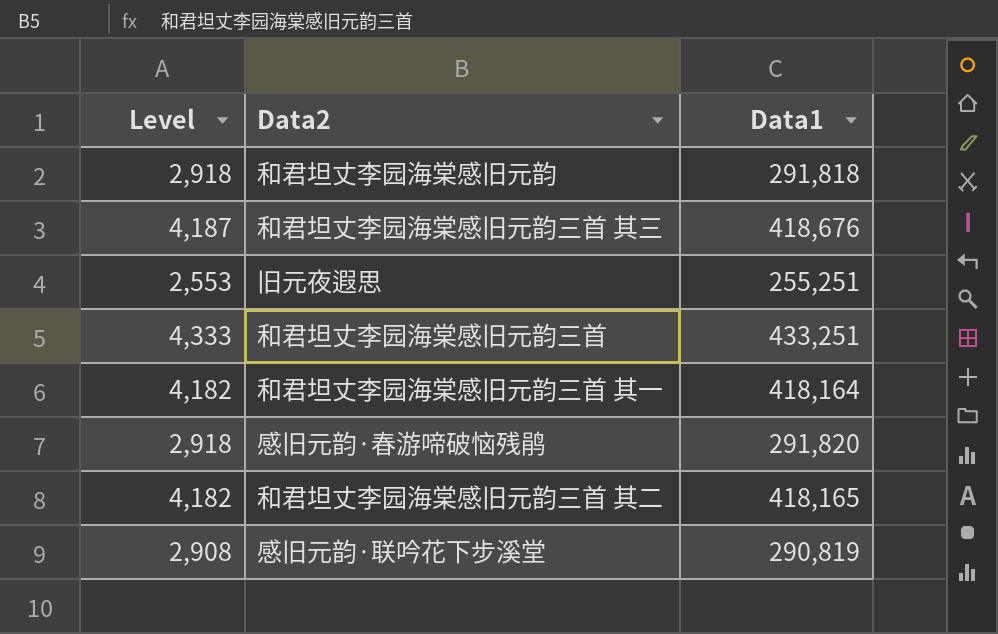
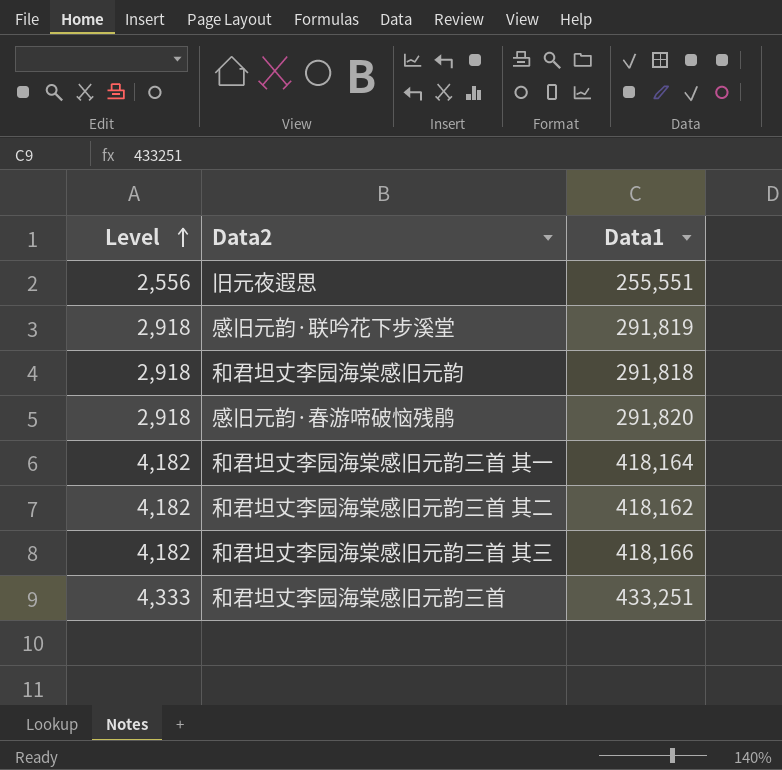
row order: none -> Level ascending
旧元夜遐思 | Level: 2,553 -> 2,556
旧元夜遐思 | Data1: 255,251 -> 255,551
感旧元韵·联吟花下步溪堂 | Level: 2,908 -> 2,918
感旧元韵·联吟花下步溪堂 | Data1: 290,819 -> 291,819
和君坦丈李园海棠感旧元韵三首 其二 | Data1: 418,165 -> 418,162
和君坦丈李园海棠感旧元韵三首 其三 | Level: 4,187 -> 4,182
和君坦丈李园海棠感旧元韵三首 其三 | Data1: 418,676 -> 418,166

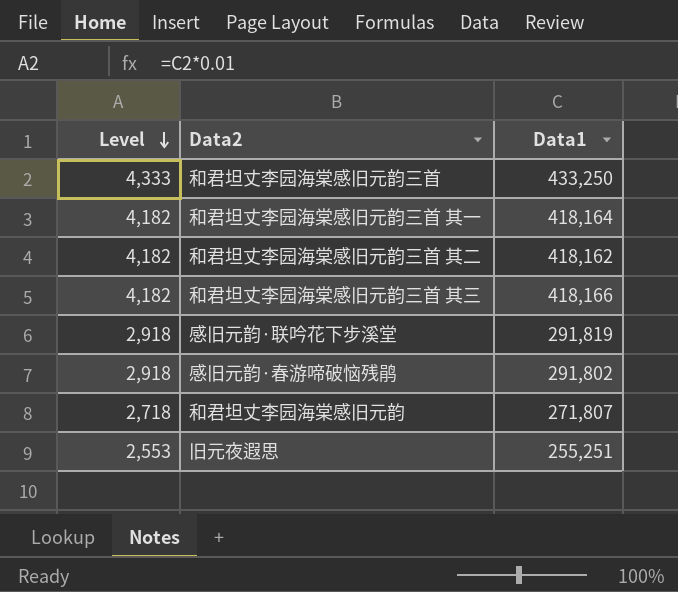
row order: Level ascending -> Level descending
和君坦丈李园海棠感旧元韵三首 | Data1: 433,251 -> 433,250
感旧元韵·春游啼破恼残鹃 | Data1: 291,820 -> 291,802
和君坦丈李园海棠感旧元韵 | Level: 2,918 -> 2,718
和君坦丈李园海棠感旧元韵 | Data1: 291,818 -> 271,807
旧元夜遐思 | Level: 2,556 -> 2,553
旧元夜遐思 | Data1: 255,551 -> 255,251

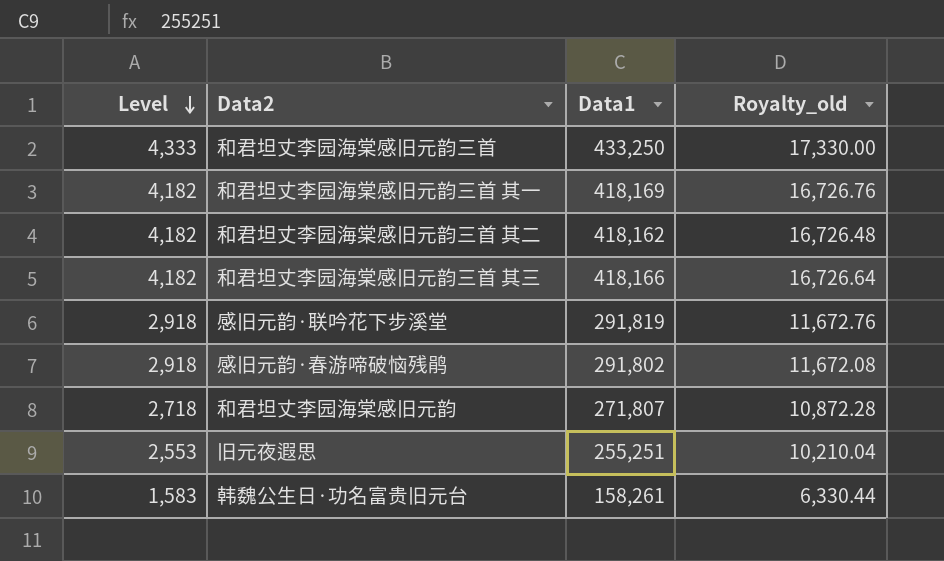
column Royalty_old | formula: none -> [Data1] * 0.04
和君坦丈李园海棠感旧元韵三首 其一 | Data1: 418,164 -> 418,169
row 韩魏公生日·功名富贵旧元台: none -> 1,583 | 158,261 | 6,330.44

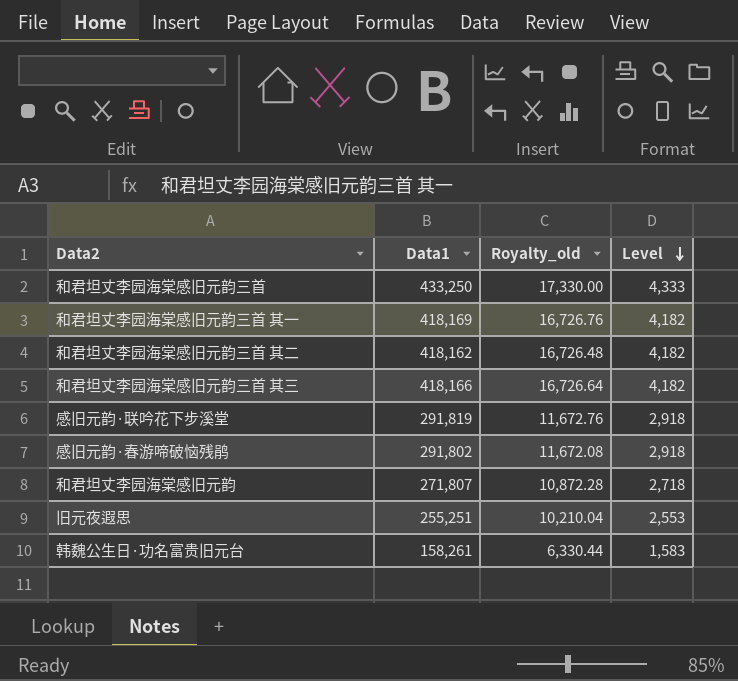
column Level | position: 1 -> 4

